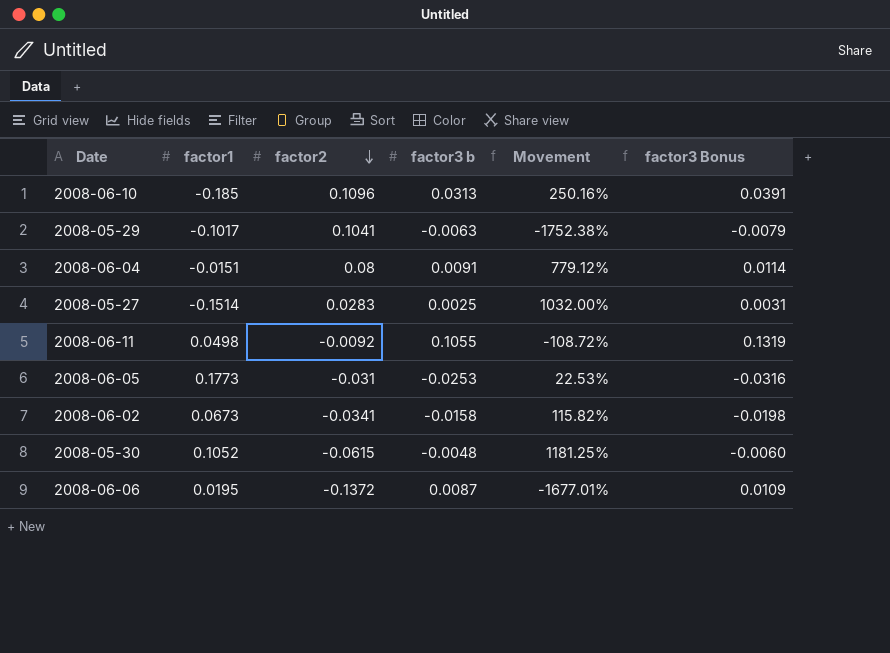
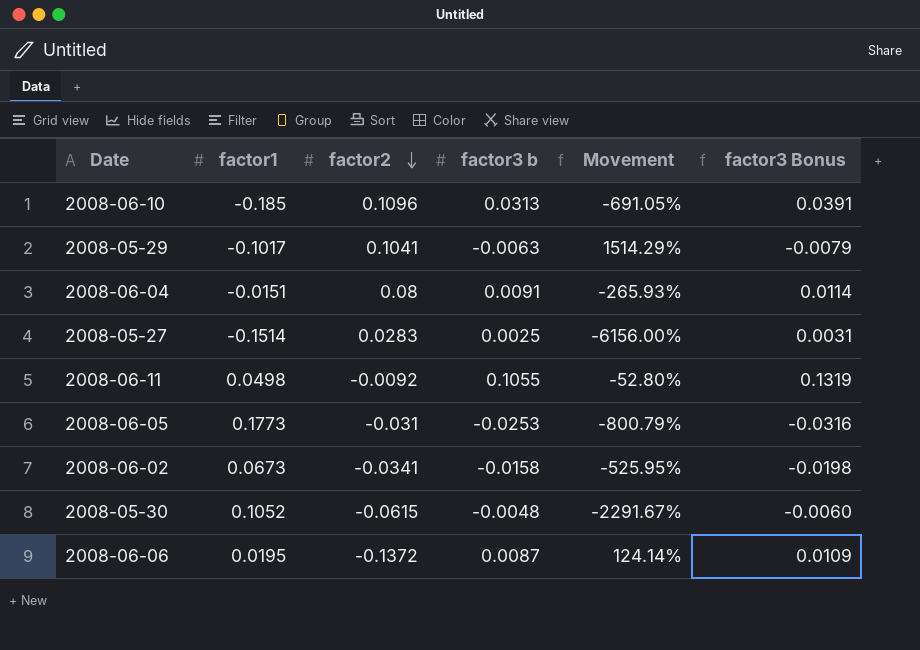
column Movement | formula: ([factor2] - [factor3 b]) / [factor3 b] -> ([factor1] - [factor3 b]) / [factor3 b]

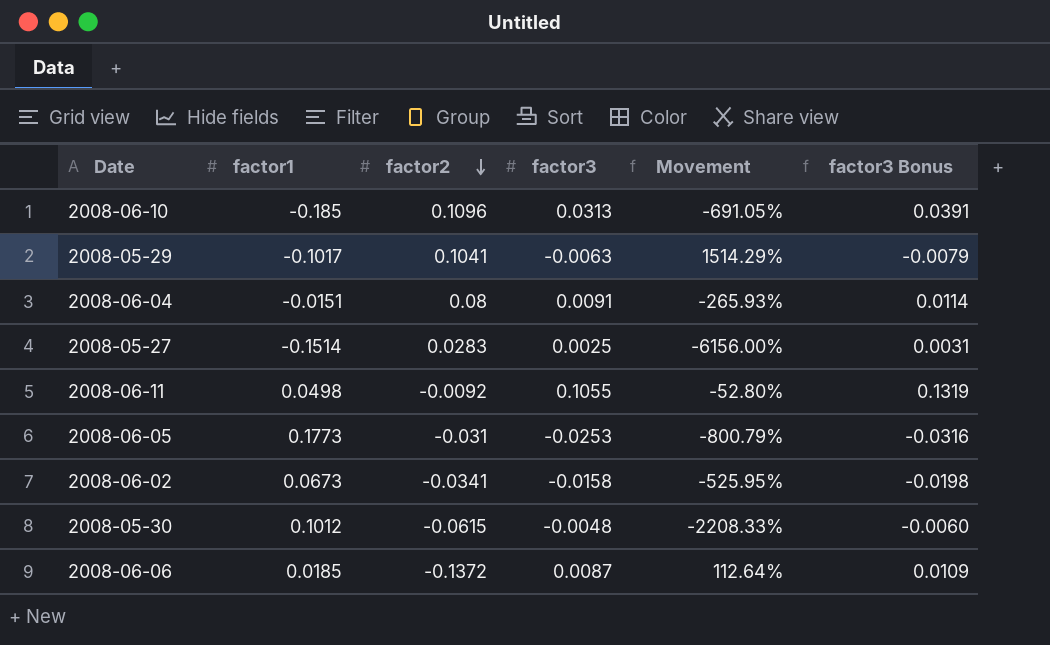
column name: factor3 b -> factor3
2008-05-30 | factor1: 0.1052 -> 0.1012
2008-05-30 | Movement: -2291.67% -> -2208.33%
2008-06-06 | factor1: 0.0195 -> 0.0185
2008-06-06 | Movement: 124.14% -> 112.64%

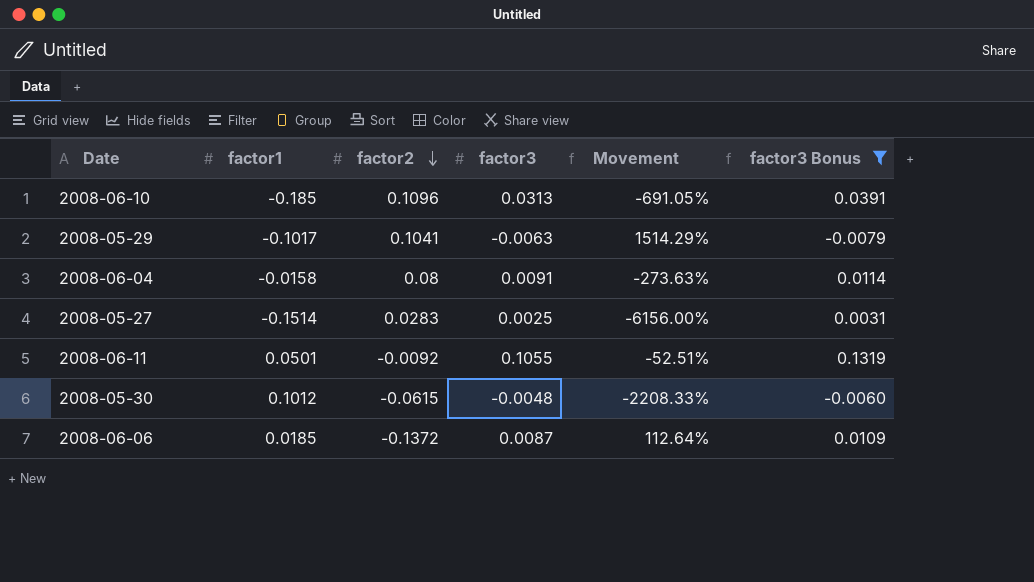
filter: none -> factor3 Bonus >= -0.0079
2008-06-04 | factor1: -0.0151 -> -0.0158
2008-06-04 | Movement: -265.93% -> -273.63%
2008-06-11 | factor1: 0.0498 -> 0.0501
2008-06-11 | Movement: -52.80% -> -52.51%

